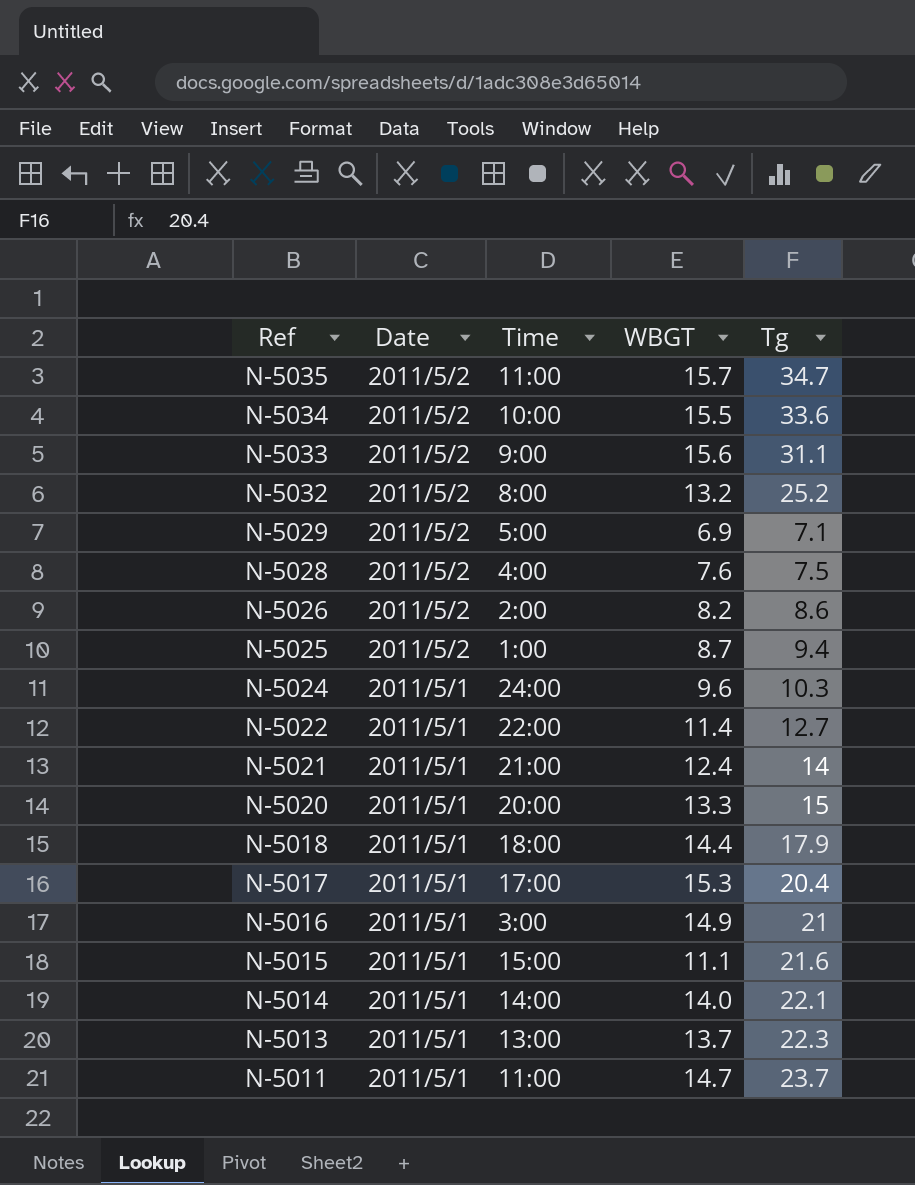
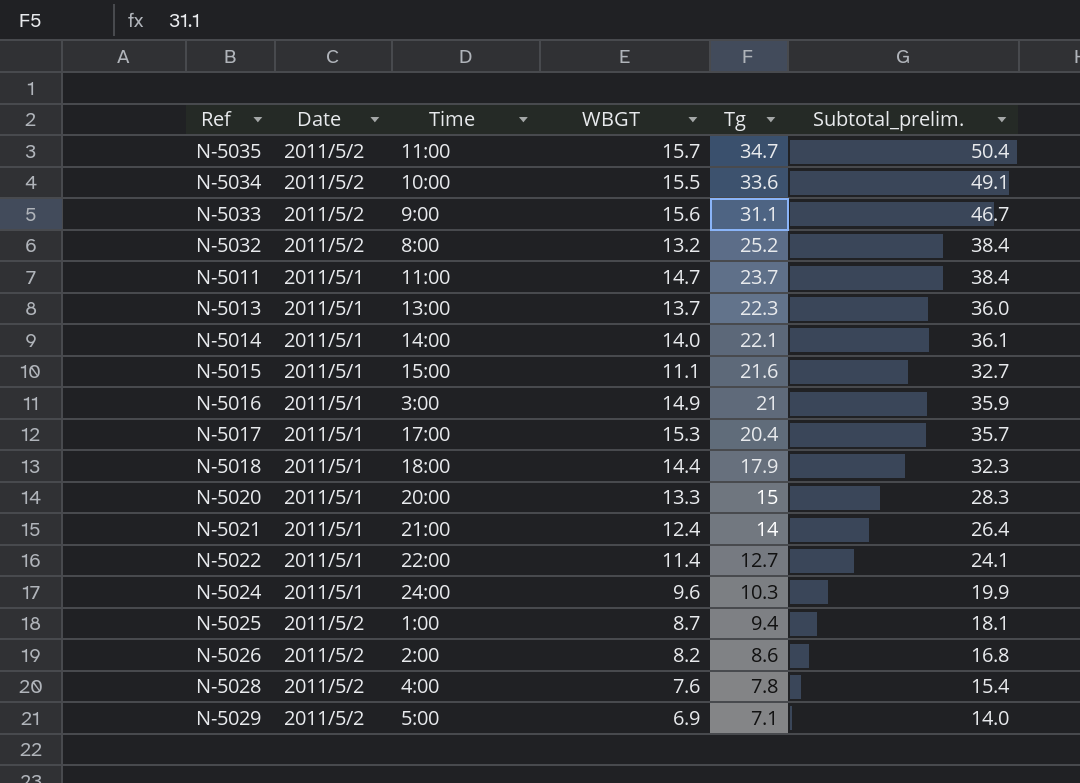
row order: Ref descending -> Tg descending
column Subtotal_prelim. | formula: none -> [WBGT] + [Tg]
N-5028 | Tg: 7.5 -> 7.8

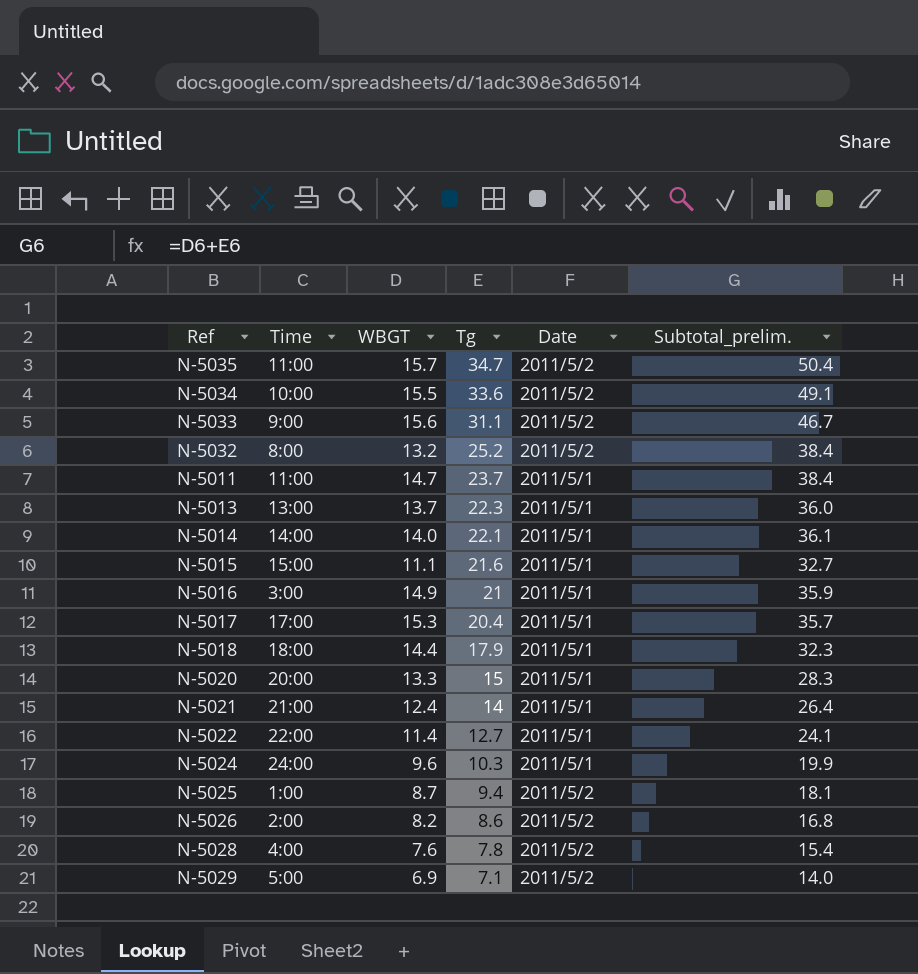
column Date | position: 2 -> 5

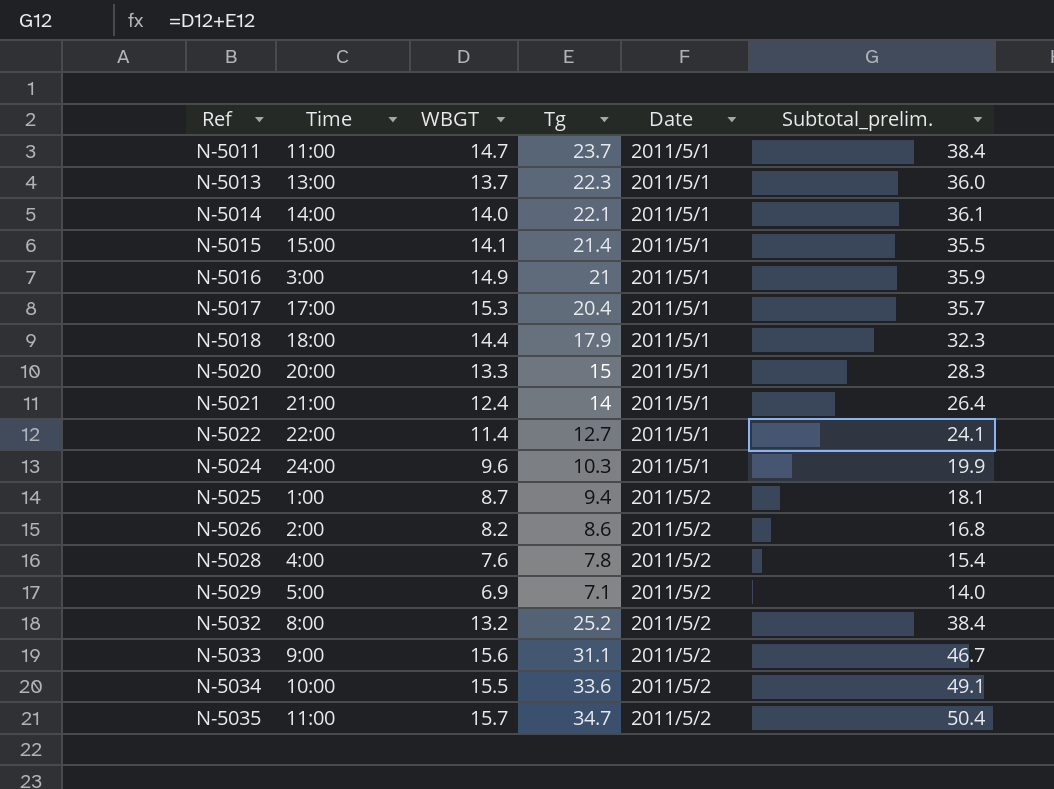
row order: Tg descending -> Ref ascending
N-5015 | WBGT: 11.1 -> 14.1
N-5015 | Tg: 21.6 -> 21.4
N-5015 | Subtotal_prelim.: 32.7 -> 35.5

